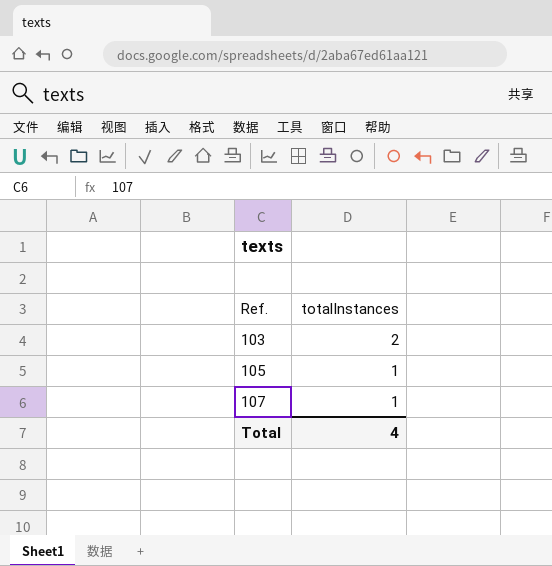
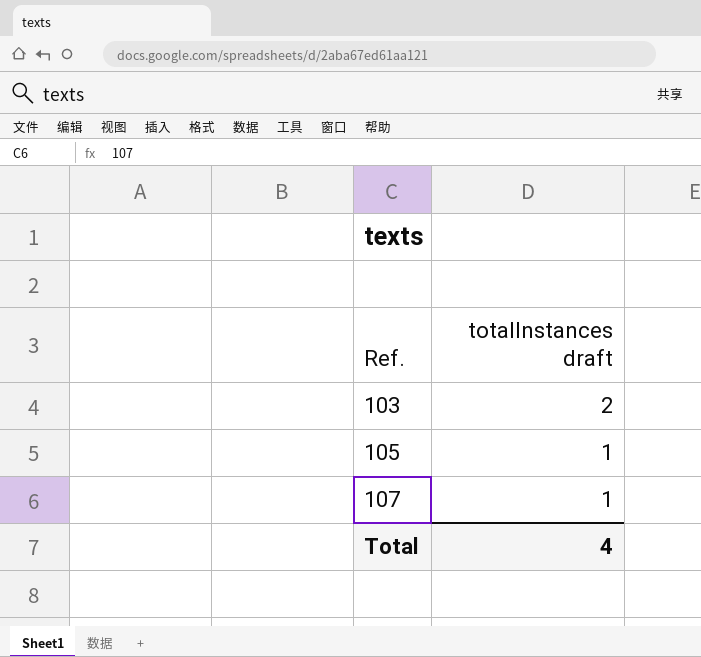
column name: totalInstances -> totalInstances draft

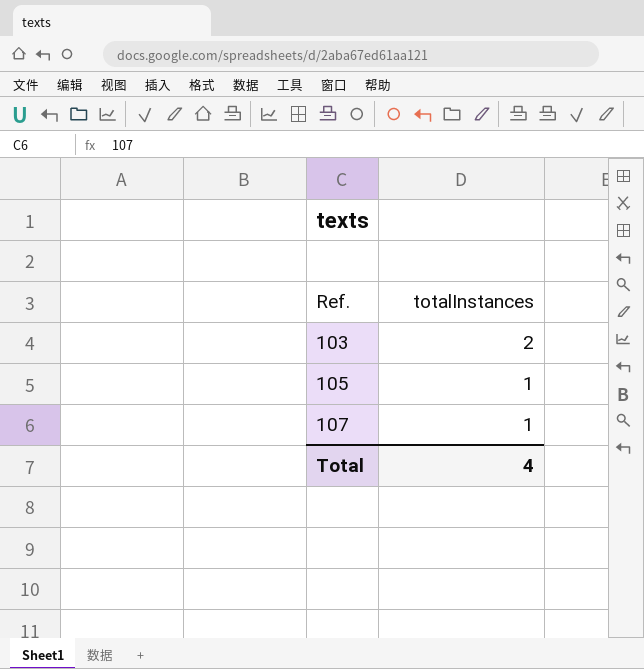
column name: totalInstances draft -> totalInstances

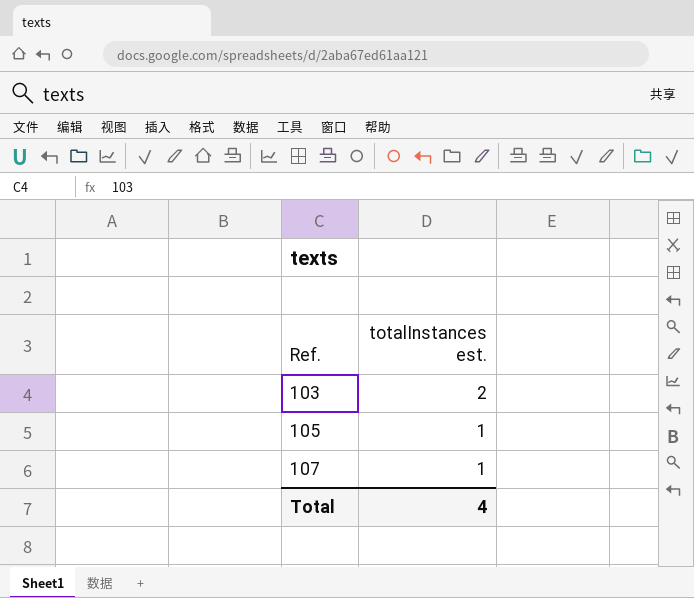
column name: totalInstances -> totalInstances est.

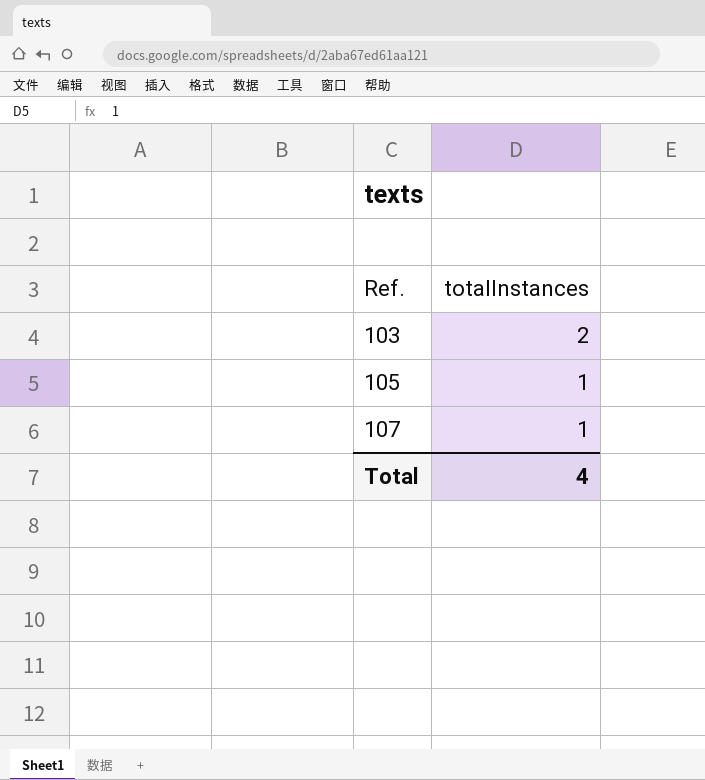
column name: totalInstances est. -> totalInstances

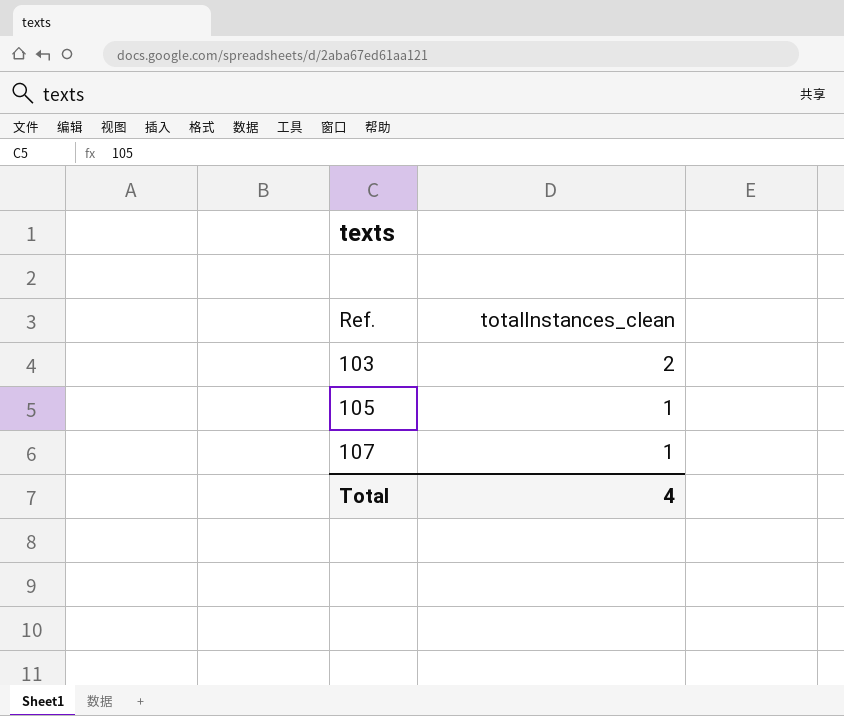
column name: totalInstances -> totalInstances_clean

